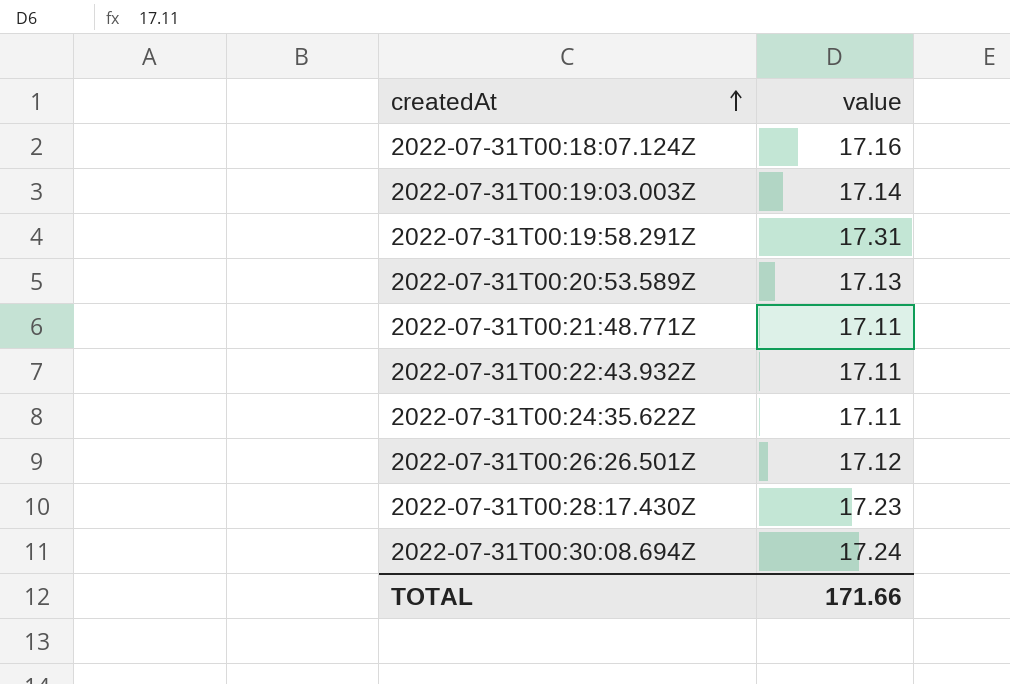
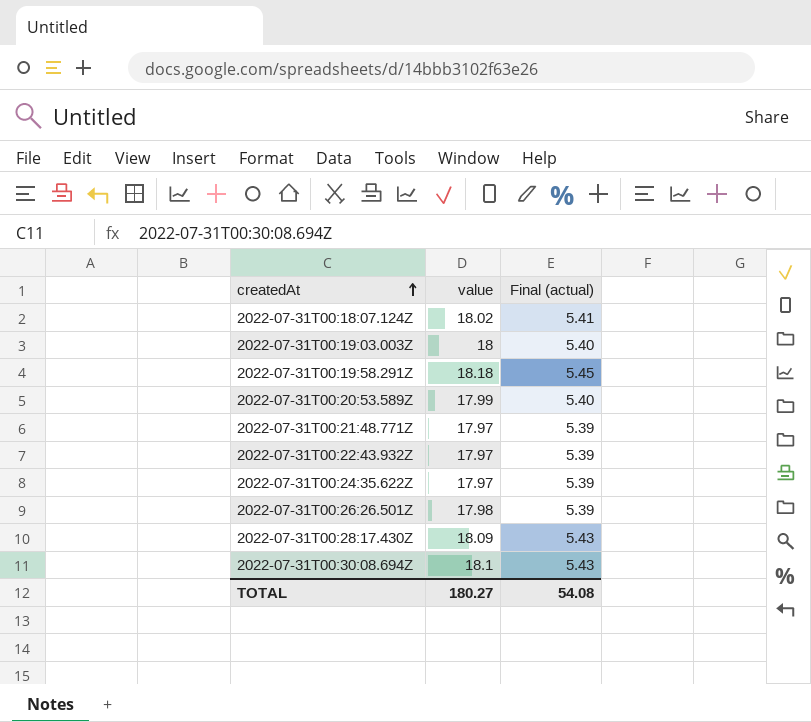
column Final (actual) | formula: none -> [value] * 0.3
2022-07-31T00:18:07.124Z | value: 17.16 -> 18.02
2022-07-31T00:19:03.003Z | value: 17.14 -> 18
2022-07-31T00:19:58.291Z | value: 17.31 -> 18.18
2022-07-31T00:20:53.589Z | value: 17.13 -> 17.99
2022-07-31T00:21:48.771Z | value: 17.11 -> 17.97
2022-07-31T00:22:43.932Z | value: 17.11 -> 17.97
2022-07-31T00:24:35.622Z | value: 17.11 -> 17.97
2022-07-31T00:26:26.501Z | value: 17.12 -> 17.98
2022-07-31T00:28:17.430Z | value: 17.23 -> 18.09
2022-07-31T00:30:08.694Z | value: 17.24 -> 18.1
TOTAL | value: 171.66 -> 180.27

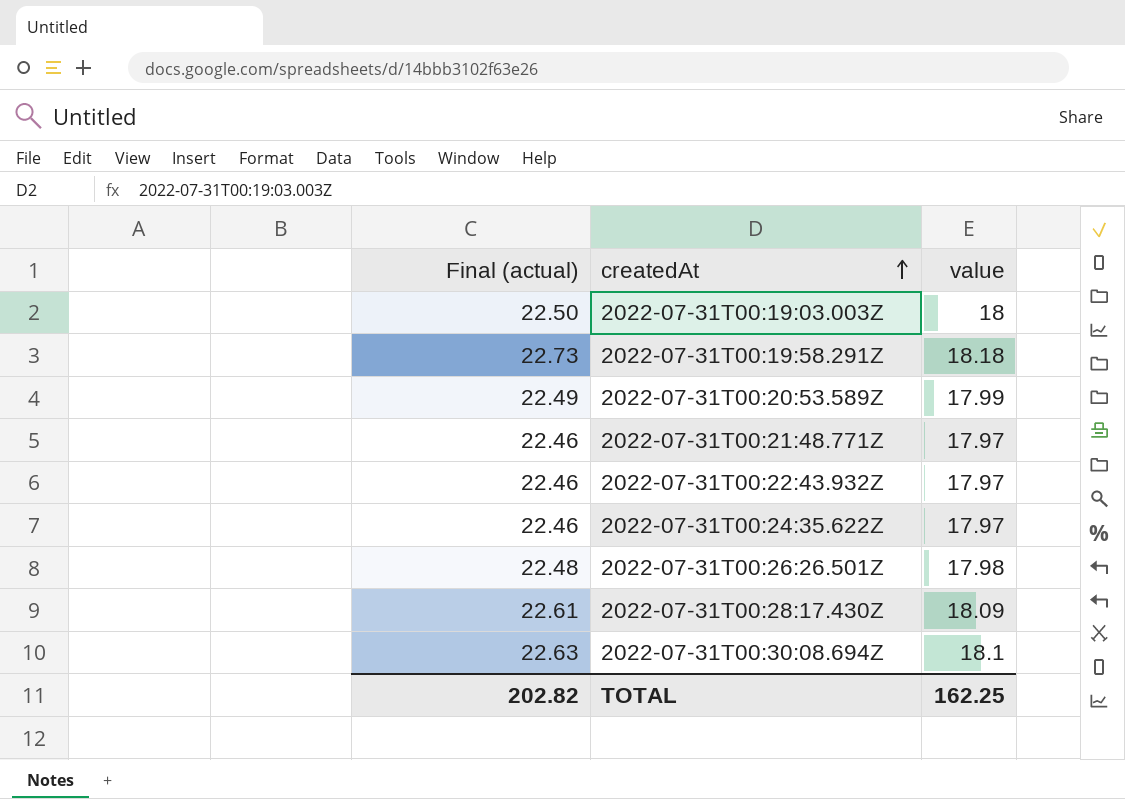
column Final (actual) | formula: [value] * 0.3 -> [value] * 1.25
column Final (actual) | position: 3 -> 1
row 2022-07-31T00:18:07.124Z: 18.02 | 5.41 -> none
TOTAL | Final (actual): 54.08 -> 202.82
TOTAL | value: 180.27 -> 162.25

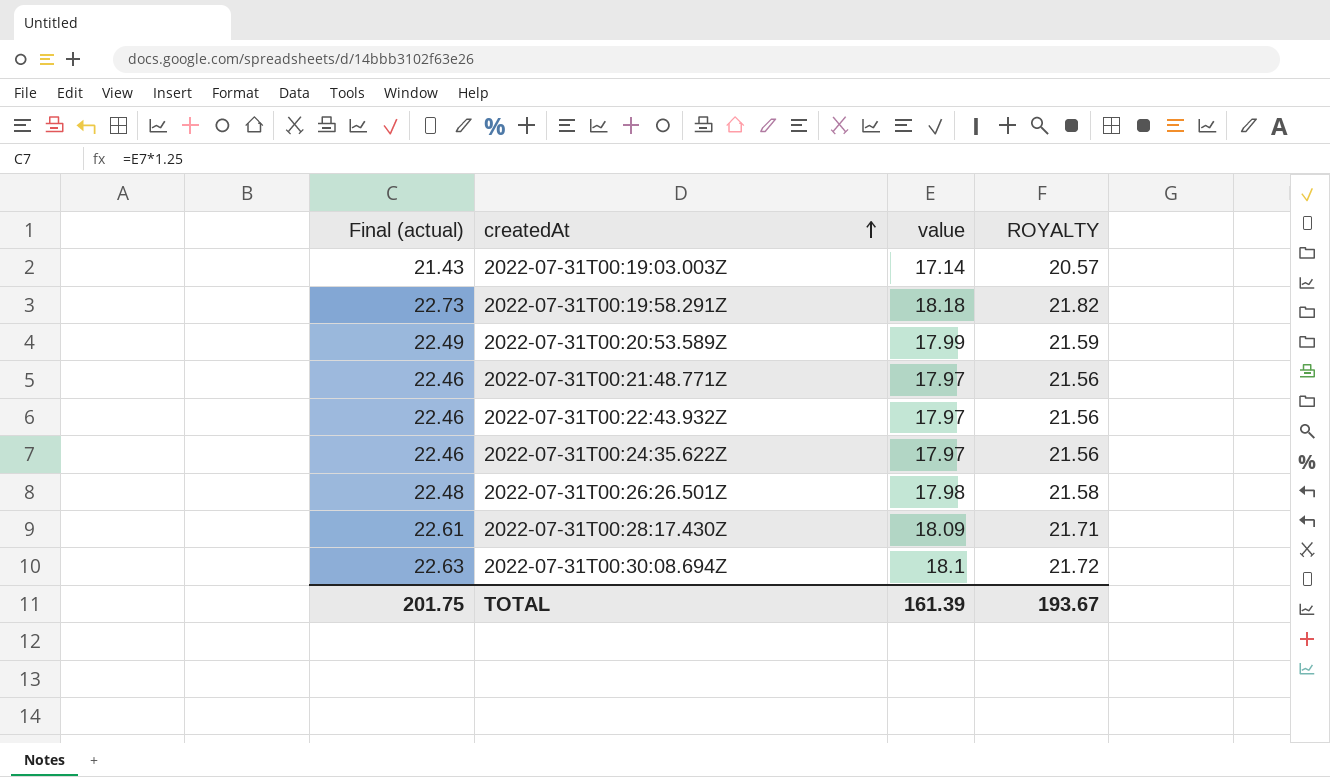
column ROYALTY | formula: none -> [value] * 1.2
2022-07-31T00:19:03.003Z | Final (actual): 22.50 -> 21.43
2022-07-31T00:19:03.003Z | value: 18 -> 17.14
TOTAL | Final (actual): 202.82 -> 201.75
TOTAL | value: 162.25 -> 161.39

